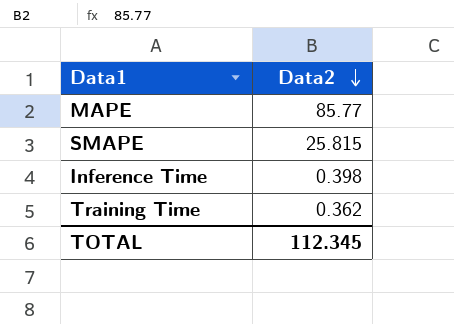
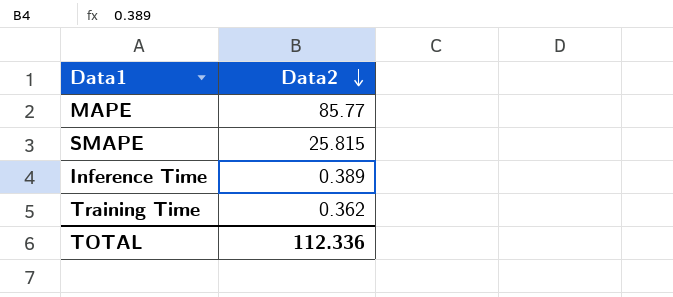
Inference Time | Data2: 0.398 -> 0.389
TOTAL | Data2: 112.345 -> 112.336

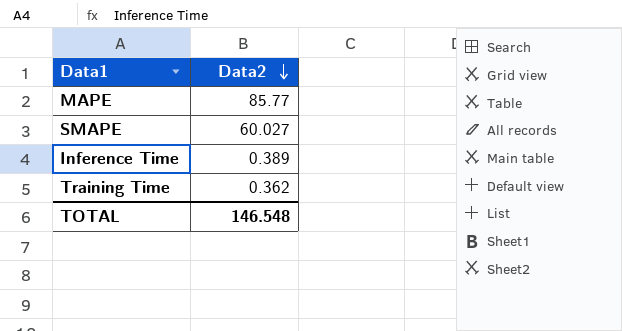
SMAPE | Data2: 25.815 -> 60.027
TOTAL | Data2: 112.336 -> 146.548

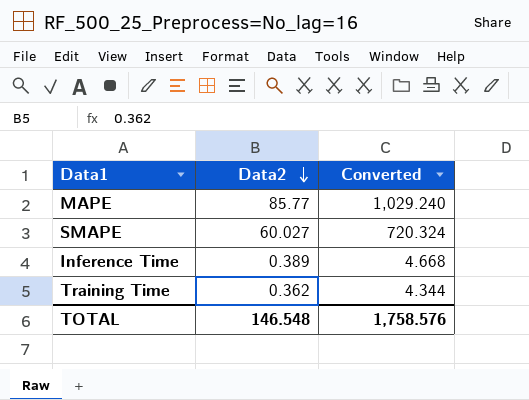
column Converted | formula: none -> [Data2] * 12

